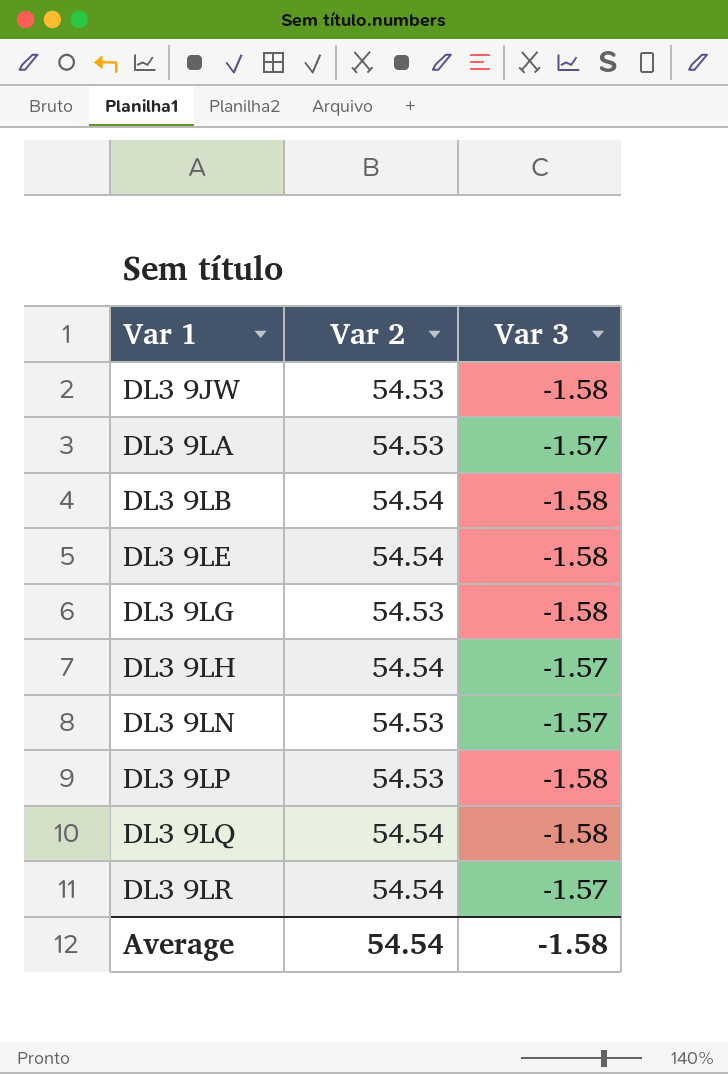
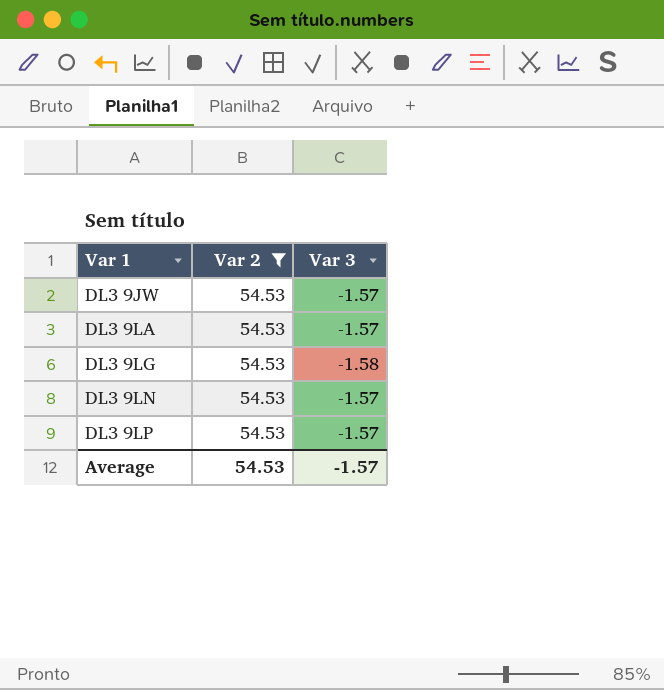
filter: none -> Var 2 = 54.53
DL3 9JW | Var 3: -1.58 -> -1.57
DL3 9LP | Var 3: -1.58 -> -1.57
Average | Var 2: 54.54 -> 54.53
Average | Var 3: -1.58 -> -1.57

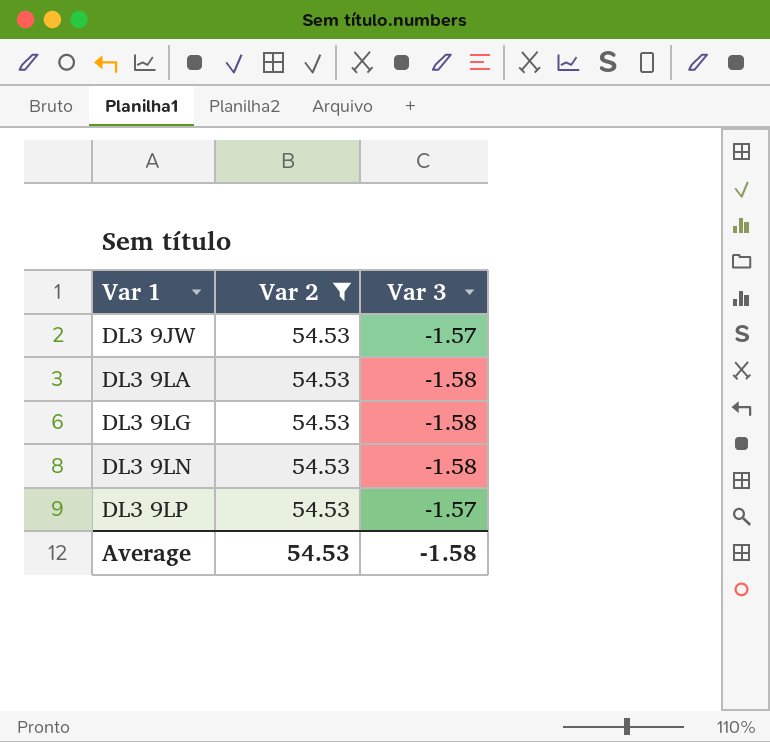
DL3 9LA | Var 3: -1.57 -> -1.58
DL3 9LN | Var 3: -1.57 -> -1.58
Average | Var 3: -1.57 -> -1.58

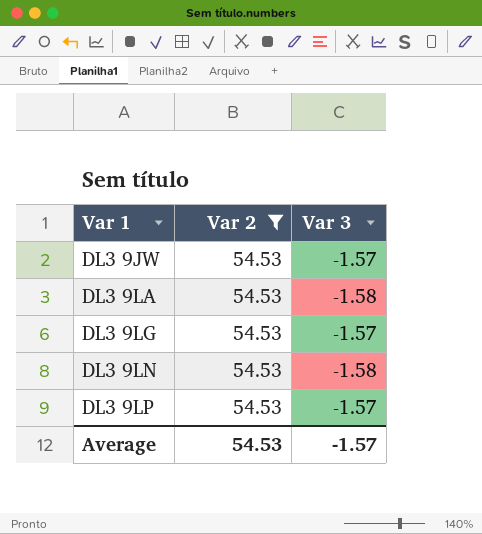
DL3 9LG | Var 3: -1.58 -> -1.57
Average | Var 3: -1.58 -> -1.57

